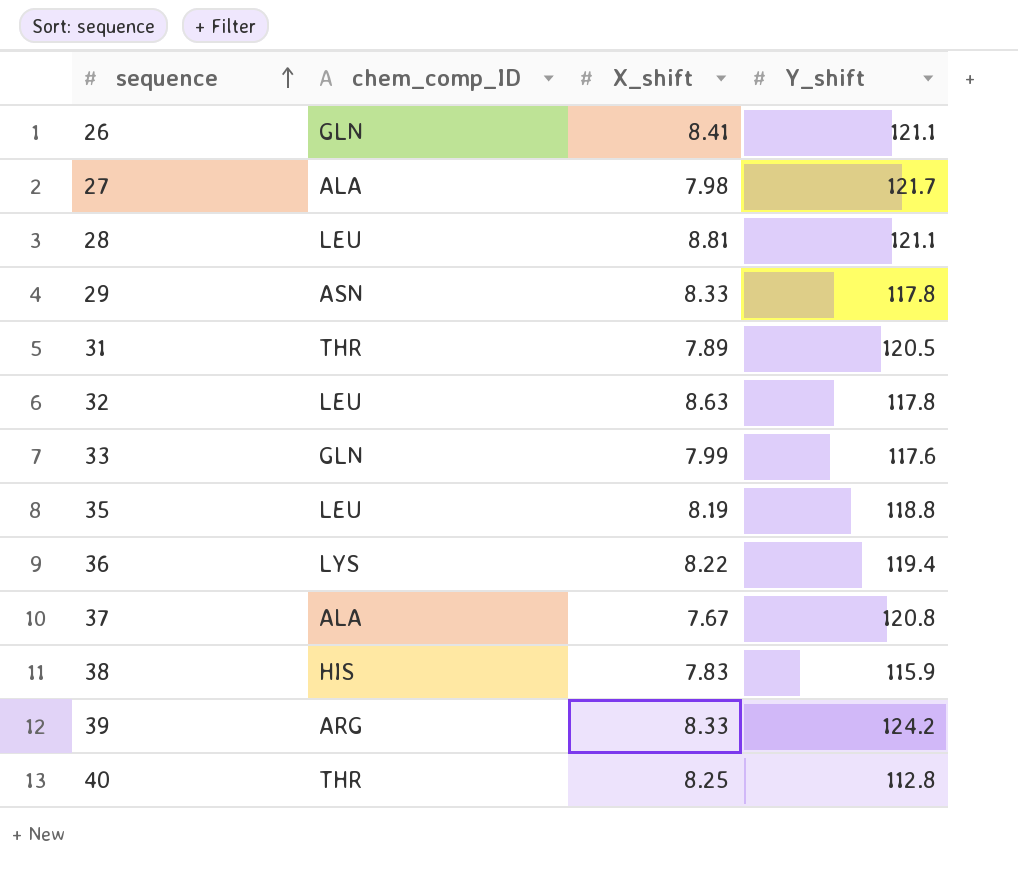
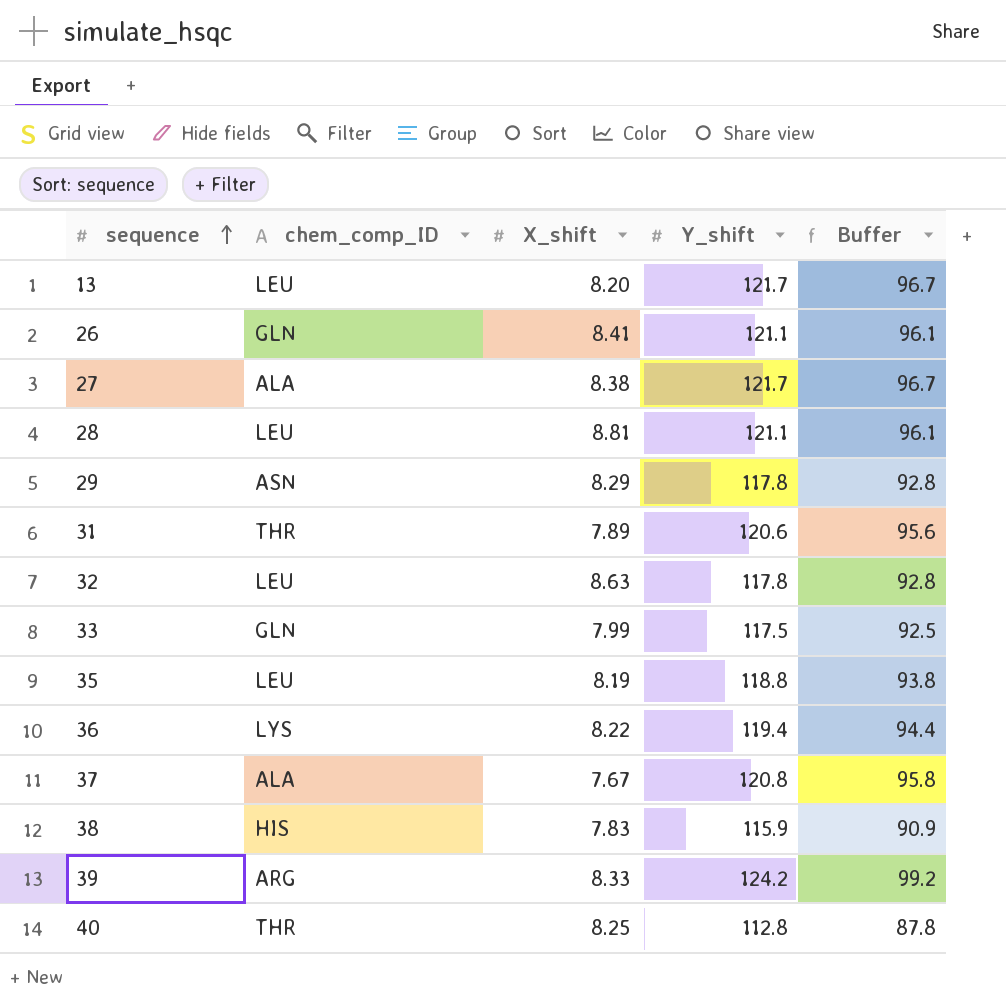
column Buffer | formula: none -> [Y_shift] - 25
row 13: none -> LEU | 8.20 | 121.7 | 96.7
27 | X_shift: 7.98 -> 8.38
29 | X_shift: 8.33 -> 8.29
31 | Y_shift: 120.5 -> 120.6
33 | Y_shift: 117.6 -> 117.5

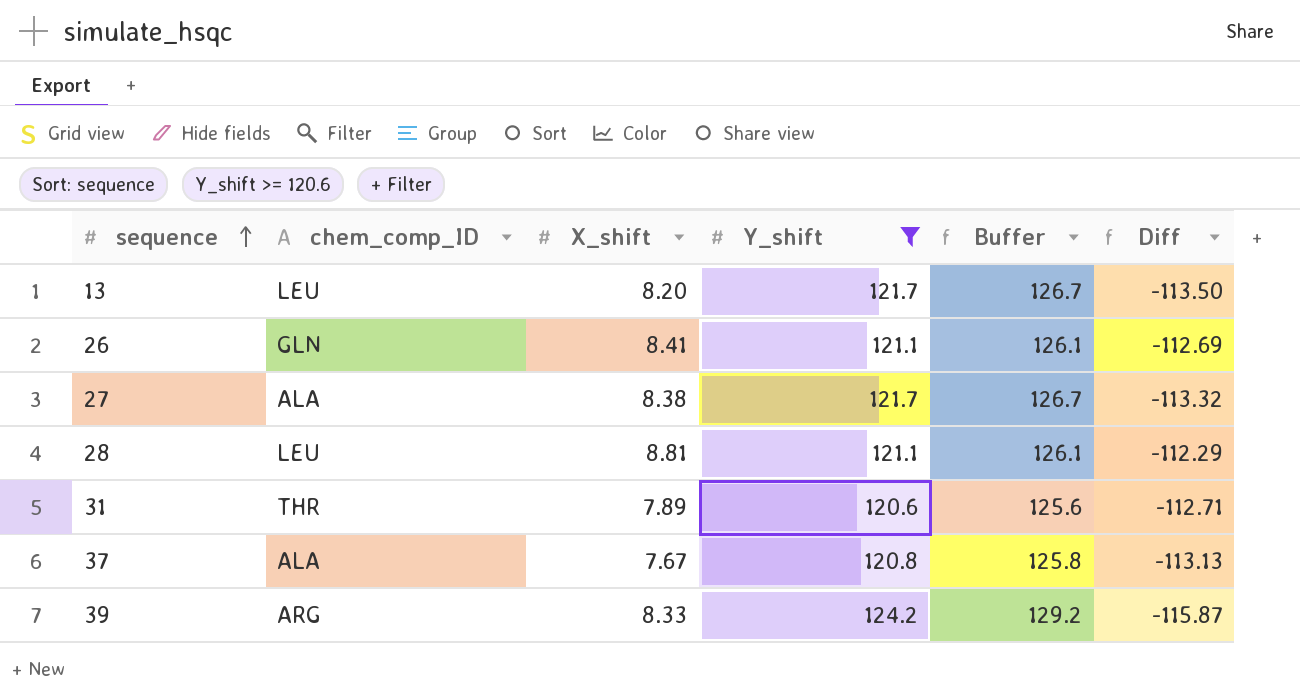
filter: none -> Y_shift >= 120.6
column Buffer | formula: [Y_shift] - 25 -> [Y_shift] + 5
column Diff | formula: none -> [X_shift] - [Y_shift]

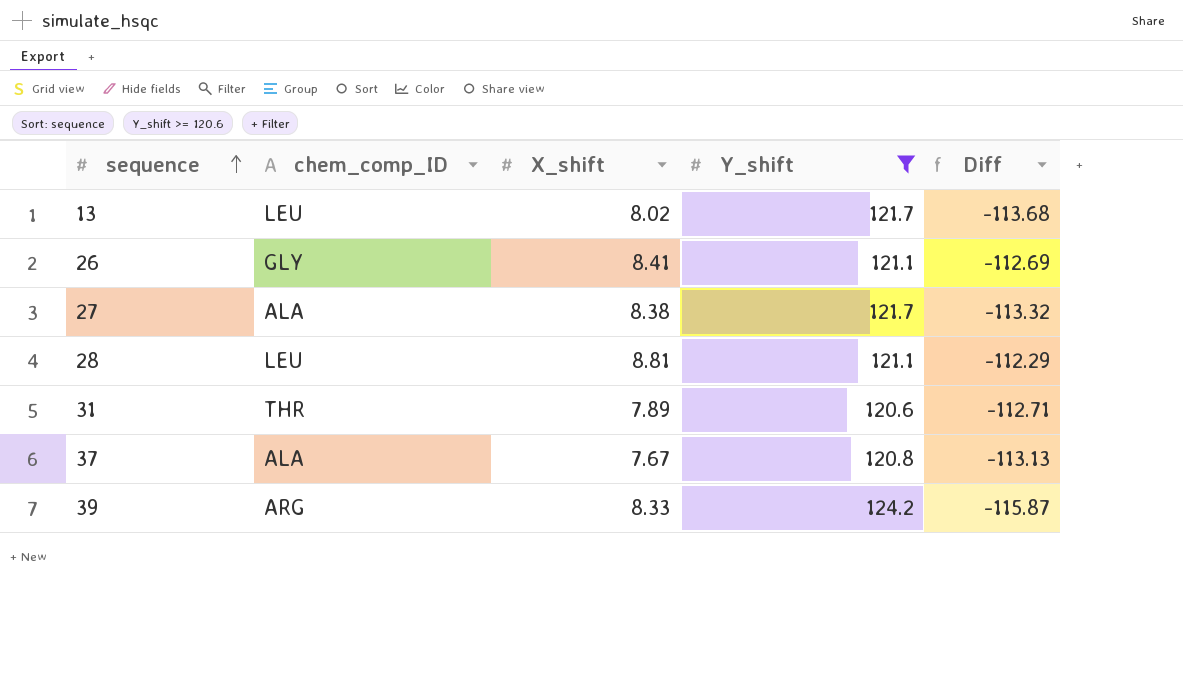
column Buffer | formula: [Y_shift] + 5 -> none
13 | X_shift: 8.20 -> 8.02
13 | Diff: -113.50 -> -113.68
26 | chem_comp_ID: GLN -> GLY

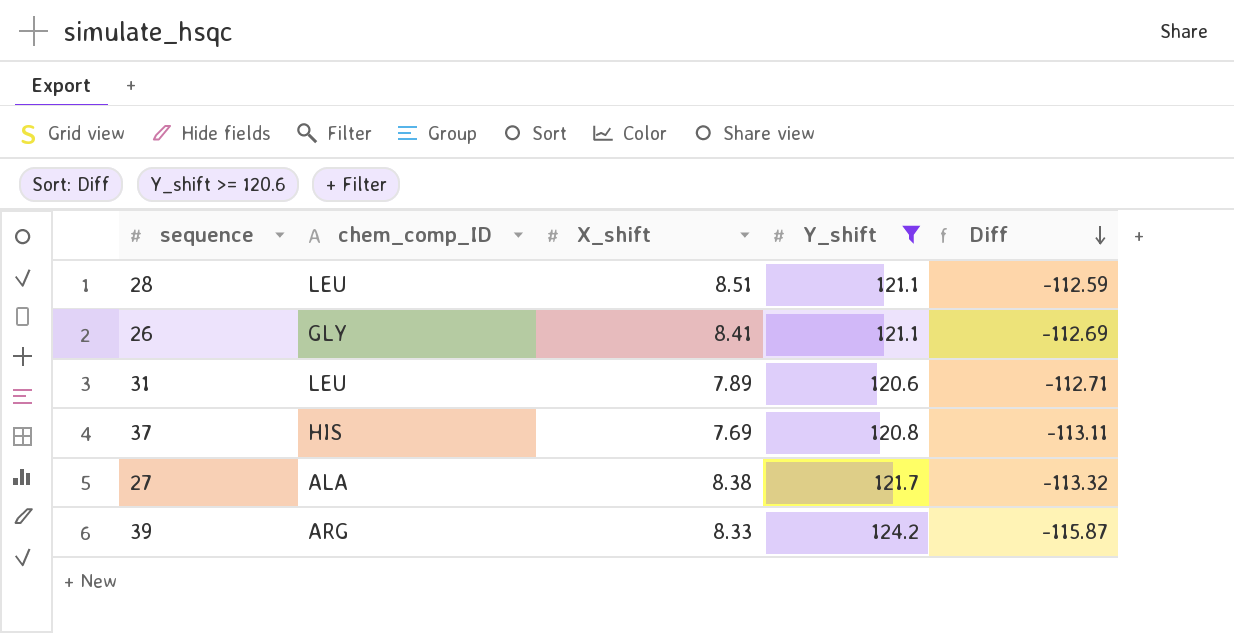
row order: sequence ascending -> Diff descending
row 13: LEU | 8.02 | 121.7 | -113.68 -> none
28 | X_shift: 8.81 -> 8.51
28 | Diff: -112.29 -> -112.59
31 | chem_comp_ID: THR -> LEU
37 | chem_comp_ID: ALA -> HIS
37 | X_shift: 7.67 -> 7.69
37 | Diff: -113.13 -> -113.11

